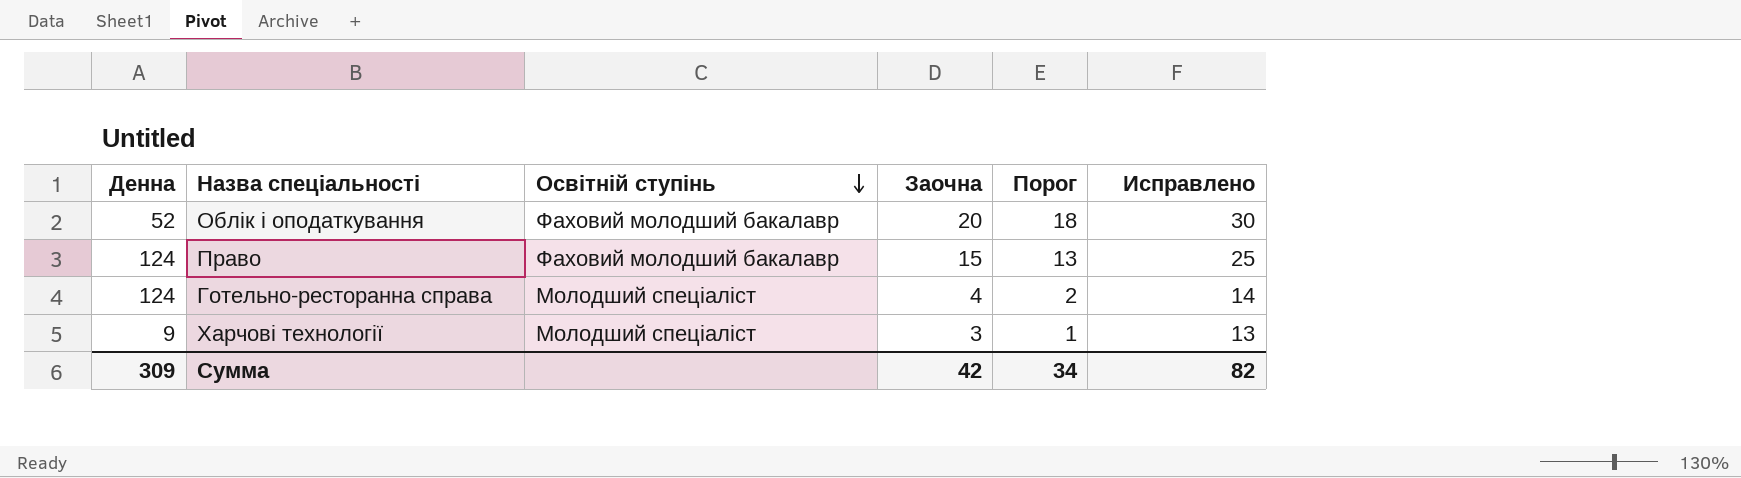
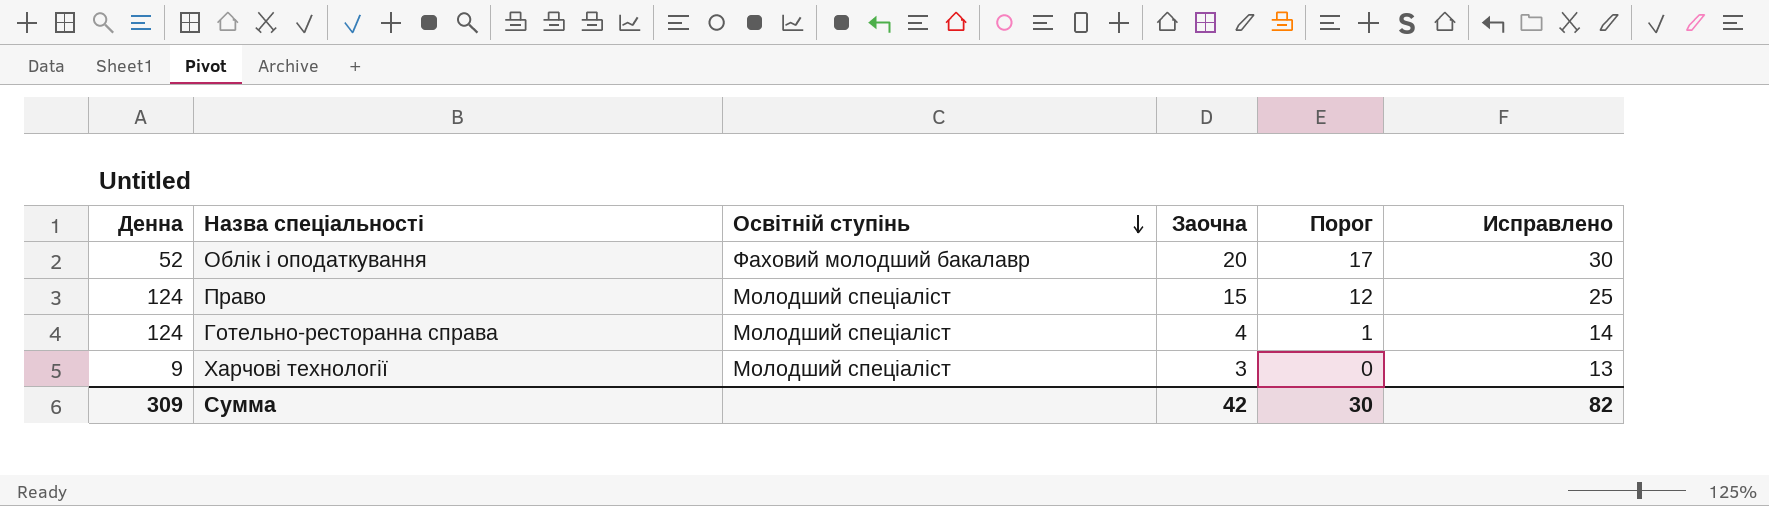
column Порог | formula: [Заочна] - 2 -> [Заочна] - 3
Право | Освітній ступінь: Фаховий молодший бакалавр -> Молодший спеціаліст
Сумма | Порог: 34 -> 30

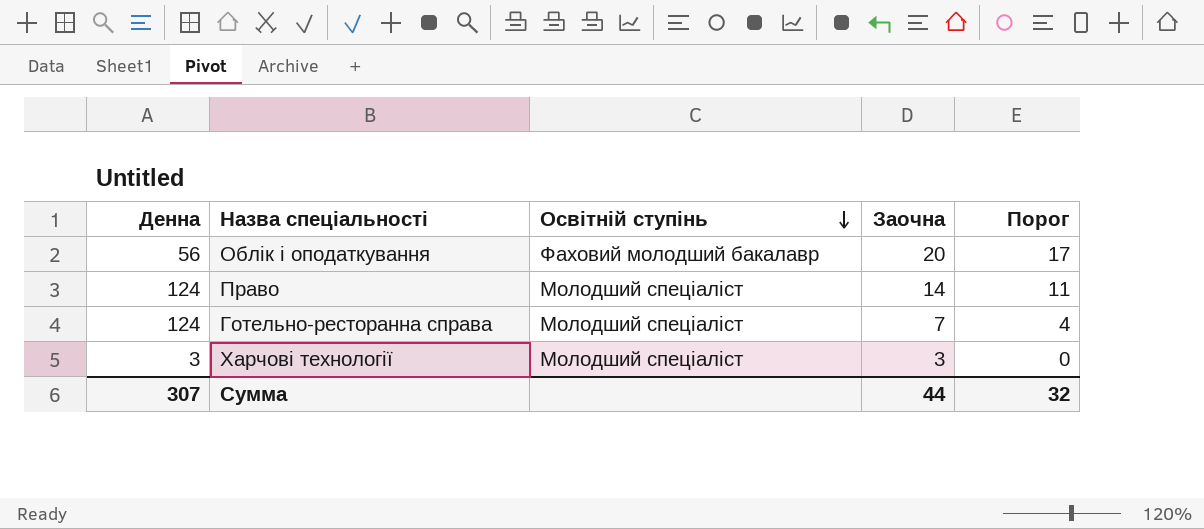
column Исправлено | formula: [Заочна] + 10 -> none
Облік і оподаткування | Денна: 52 -> 56
Право | Заочна: 15 -> 14
Право | Порог: 12 -> 11
Готельно-ресторанна справа | Заочна: 4 -> 7
Готельно-ресторанна справа | Порог: 1 -> 4
Харчові технології | Денна: 9 -> 3
Сумма | Денна: 309 -> 307
Сумма | Заочна: 42 -> 44
Сумма | Порог: 30 -> 32

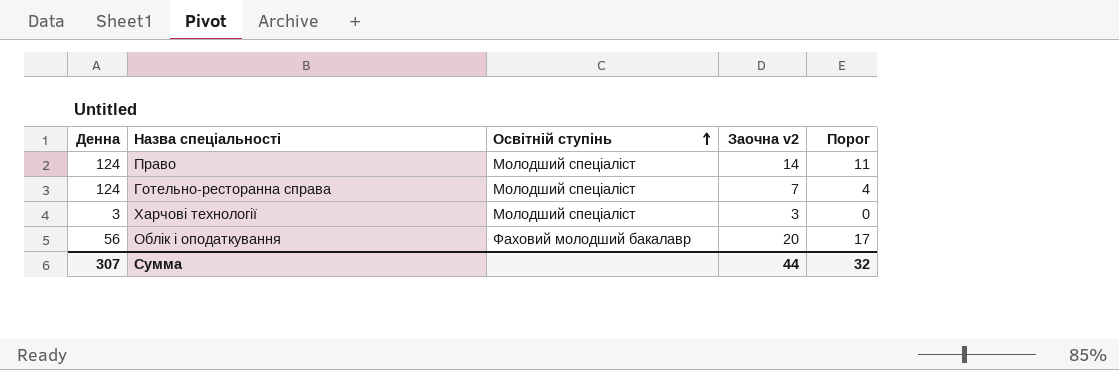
row order: Освітній ступінь descending -> Освітній ступінь ascending
column name: Заочна -> Заочна v2

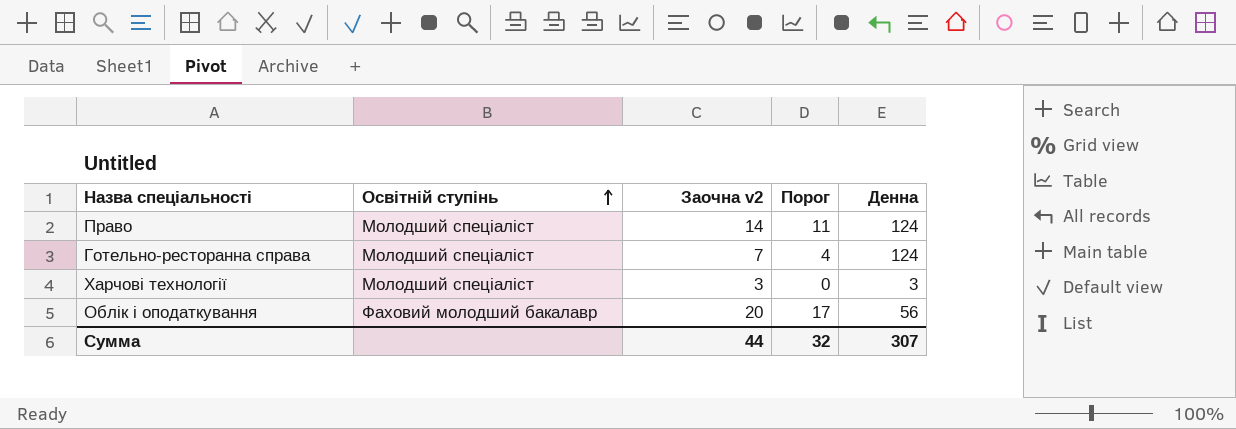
column Денна | position: 1 -> 5

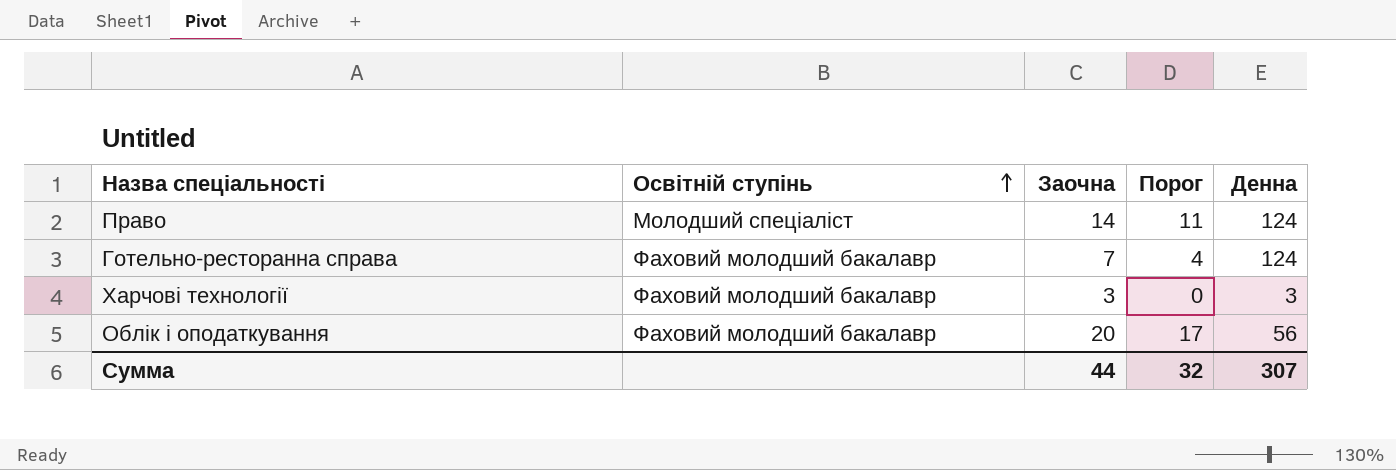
column name: Заочна v2 -> Заочна
Готельно-ресторанна справа | Освітній ступінь: Молодший спеціаліст -> Фаховий молодший бакалавр
Харчові технології | Освітній ступінь: Молодший спеціаліст -> Фаховий молодший бакалавр

